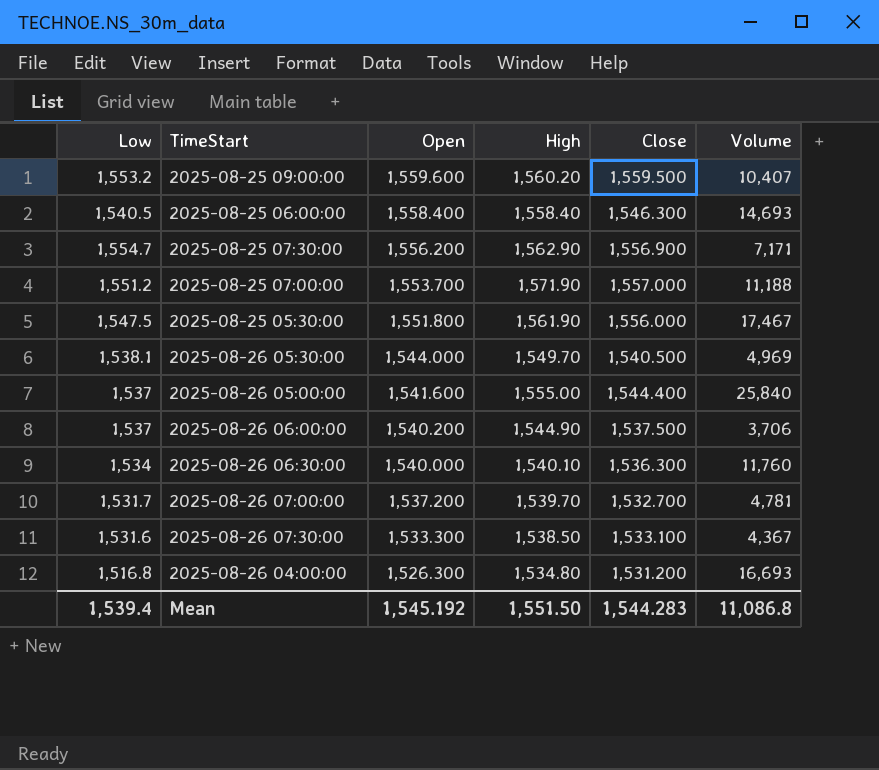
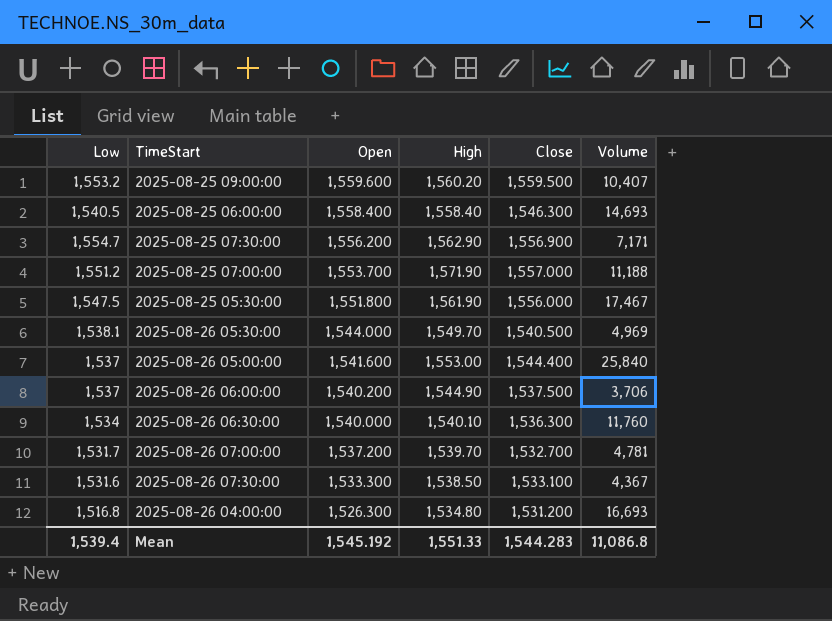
2025-08-26 05:00:00 | High: 1,555.00 -> 1,553.00
Mean | High: 1,551.50 -> 1,551.33

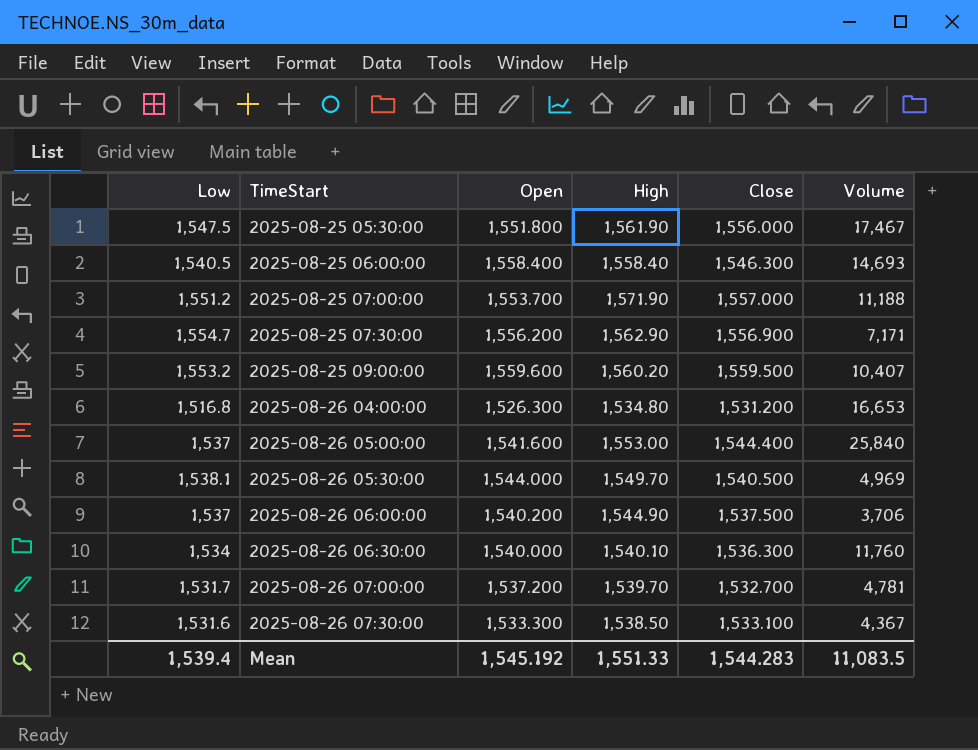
row order: Open descending -> TimeStart ascending
2025-08-26 04:00:00 | Volume: 16,693 -> 16,653
Mean | Volume: 11,086.8 -> 11,083.5

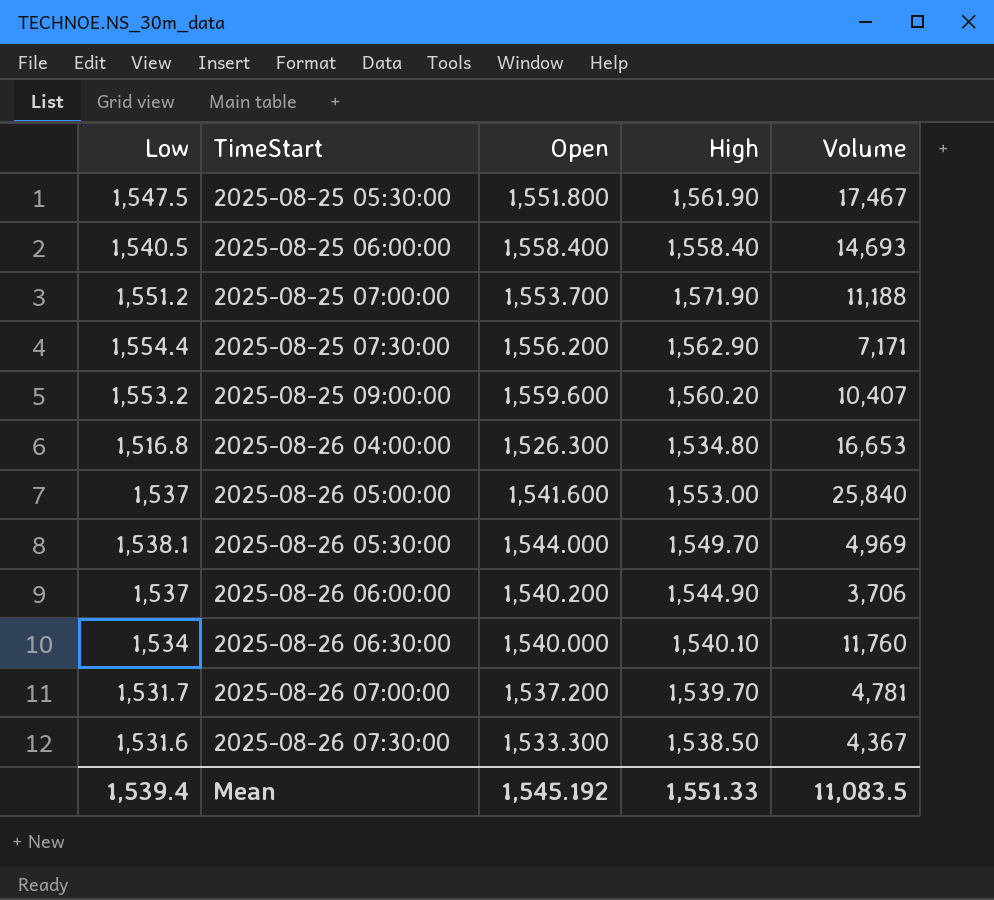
column Close | position: 5 -> none
2025-08-25 07:30:00 | Low: 1,554.7 -> 1,554.4

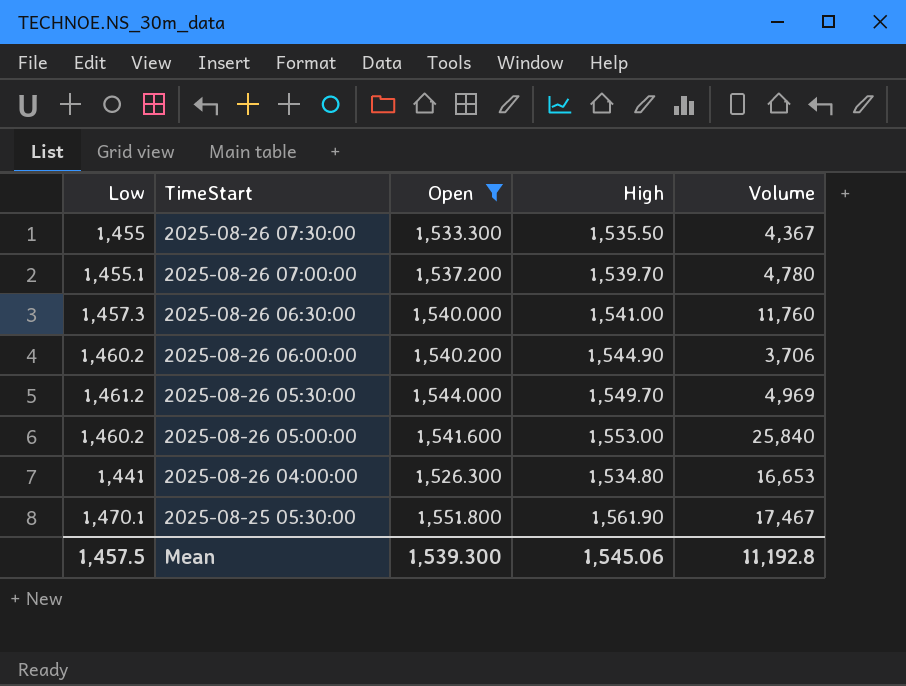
filter: none -> Open <= 1,551.800
row order: TimeStart ascending -> TimeStart descending
2025-08-26 07:30:00 | Low: 1,531.6 -> 1,455
2025-08-26 07:30:00 | High: 1,538.50 -> 1,535.50
2025-08-26 07:00:00 | Low: 1,531.7 -> 1,455.1
2025-08-26 07:00:00 | Volume: 4,781 -> 4,780
2025-08-26 06:30:00 | Low: 1,534 -> 1,457.3
2025-08-26 06:30:00 | High: 1,540.10 -> 1,541.00
2025-08-26 06:00:00 | Low: 1,537 -> 1,460.2
2025-08-26 05:30:00 | Low: 1,538.1 -> 1,461.2
2025-08-26 05:00:00 | Low: 1,537 -> 1,460.2
2025-08-26 04:00:00 | Low: 1,516.8 -> 1,441
2025-08-25 05:30:00 | Low: 1,547.5 -> 1,470.1
Mean | Low: 1,539.4 -> 1,457.5
Mean | Open: 1,545.192 -> 1,539.300
Mean | High: 1,551.33 -> 1,545.06
Mean | Volume: 11,083.5 -> 11,192.8

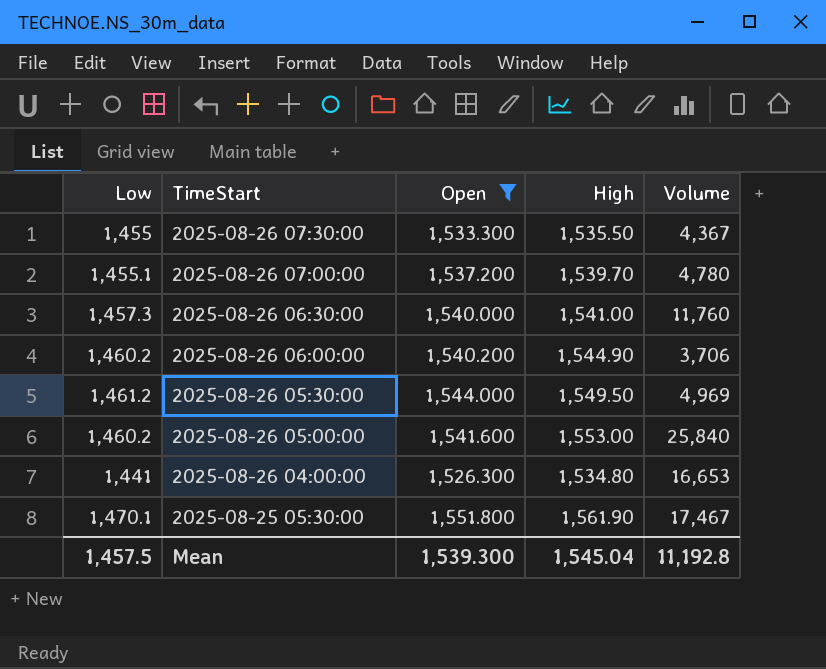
2025-08-26 05:30:00 | High: 1,549.70 -> 1,549.50
Mean | High: 1,545.06 -> 1,545.04

